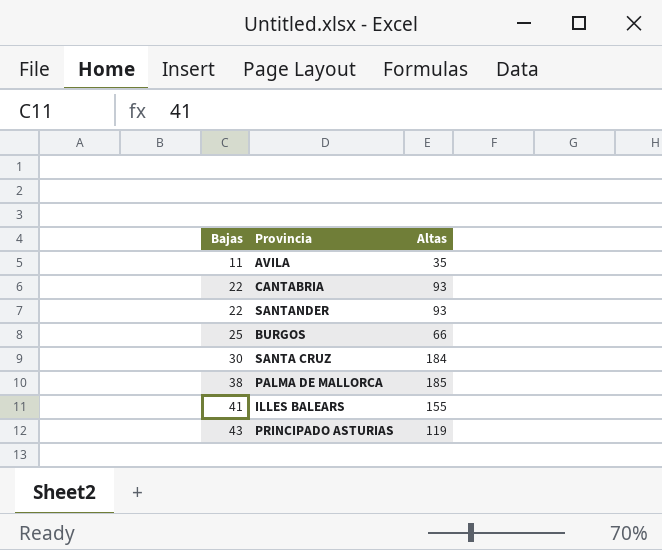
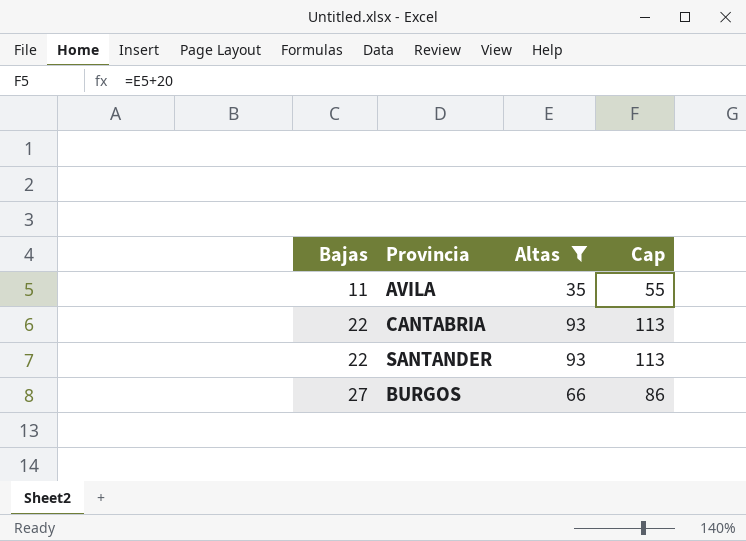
filter: none -> Altas <= 93
column Cap | formula: none -> [Altas] + 20
BURGOS | Bajas: 25 -> 27

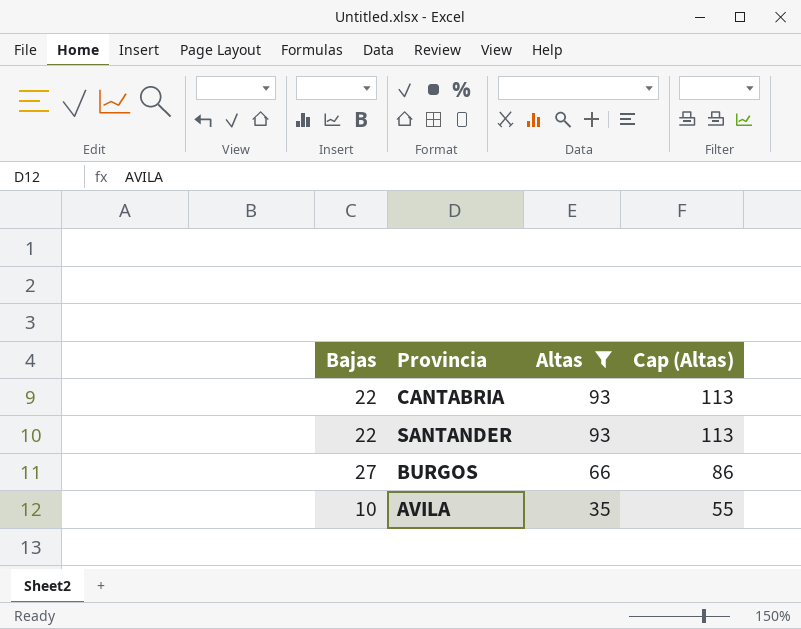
row order: Bajas ascending -> Altas descending
column name: Cap -> Cap (Altas)
AVILA | Bajas: 11 -> 10

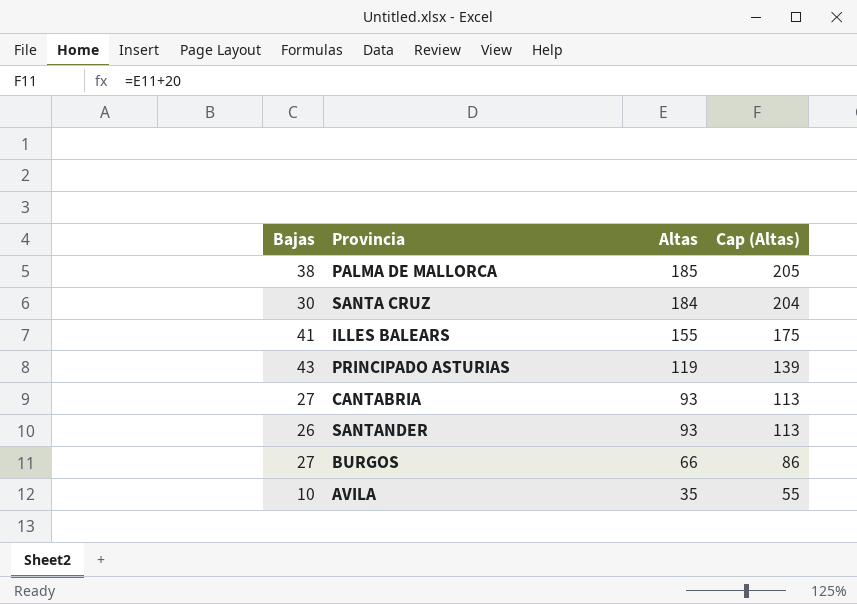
filter: Altas <= 93 -> none
CANTABRIA | Bajas: 22 -> 27
SANTANDER | Bajas: 22 -> 26

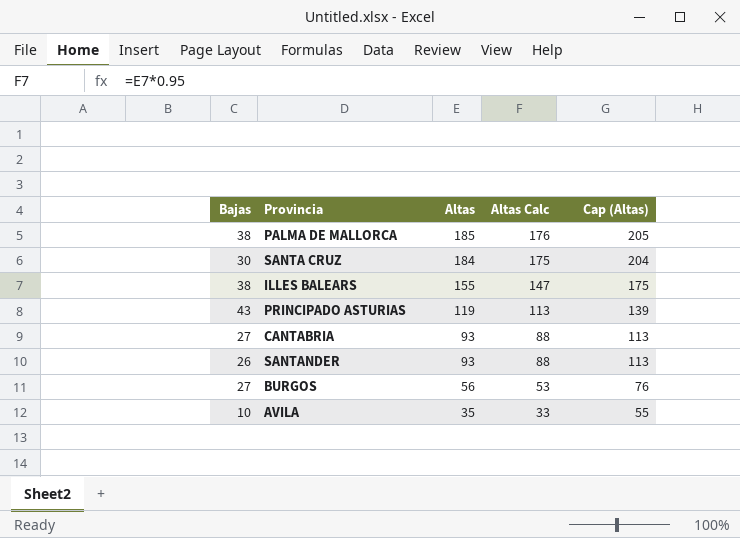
column Altas Calc | formula: none -> [Altas] * 0.95
ILLES BALEARS | Bajas: 41 -> 38
BURGOS | Altas: 66 -> 56
BURGOS | Cap (Altas): 86 -> 76

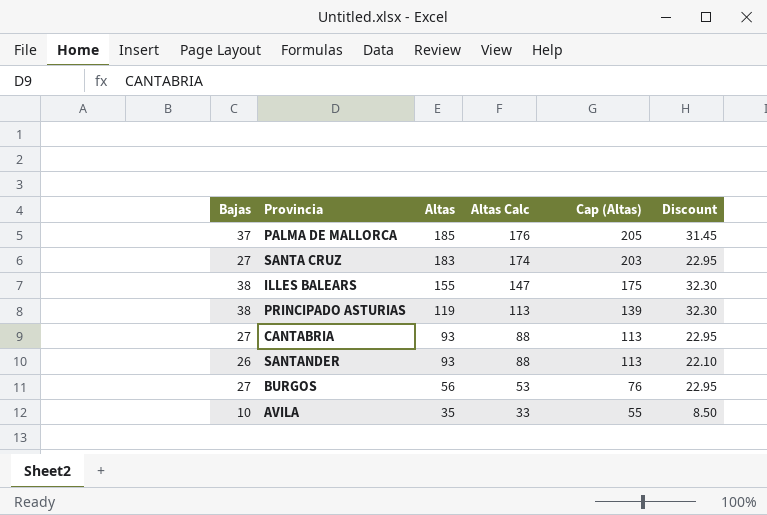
column Discount | formula: none -> [Bajas] * 0.85
PALMA DE MALLORCA | Bajas: 38 -> 37
SANTA CRUZ | Bajas: 30 -> 27
SANTA CRUZ | Altas: 184 -> 183
SANTA CRUZ | Altas Calc: 175 -> 174
SANTA CRUZ | Cap (Altas): 204 -> 203
PRINCIPADO ASTURIAS | Bajas: 43 -> 38

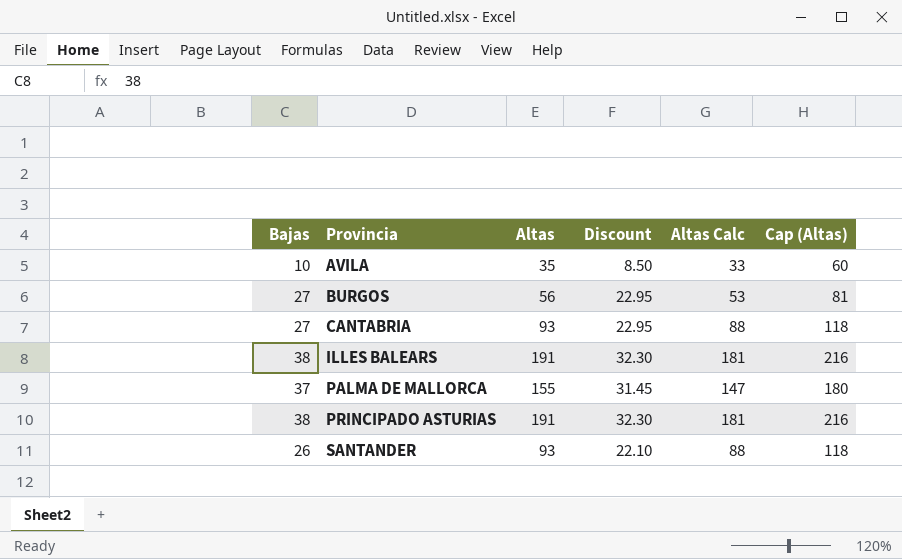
row order: Altas descending -> Provincia ascending
column Discount | position: 6 -> 4
column Cap (Altas) | formula: [Altas] + 20 -> [Altas] + 25
row SANTA CRUZ: 27 | 183 | 174 | 203 | 22.95 -> none
ILLES BALEARS | Altas: 155 -> 191
ILLES BALEARS | Altas Calc: 147 -> 181
PALMA DE MALLORCA | Altas: 185 -> 155
PALMA DE MALLORCA | Altas Calc: 176 -> 147
PRINCIPADO ASTURIAS | Altas: 119 -> 191
PRINCIPADO ASTURIAS | Altas Calc: 113 -> 181

